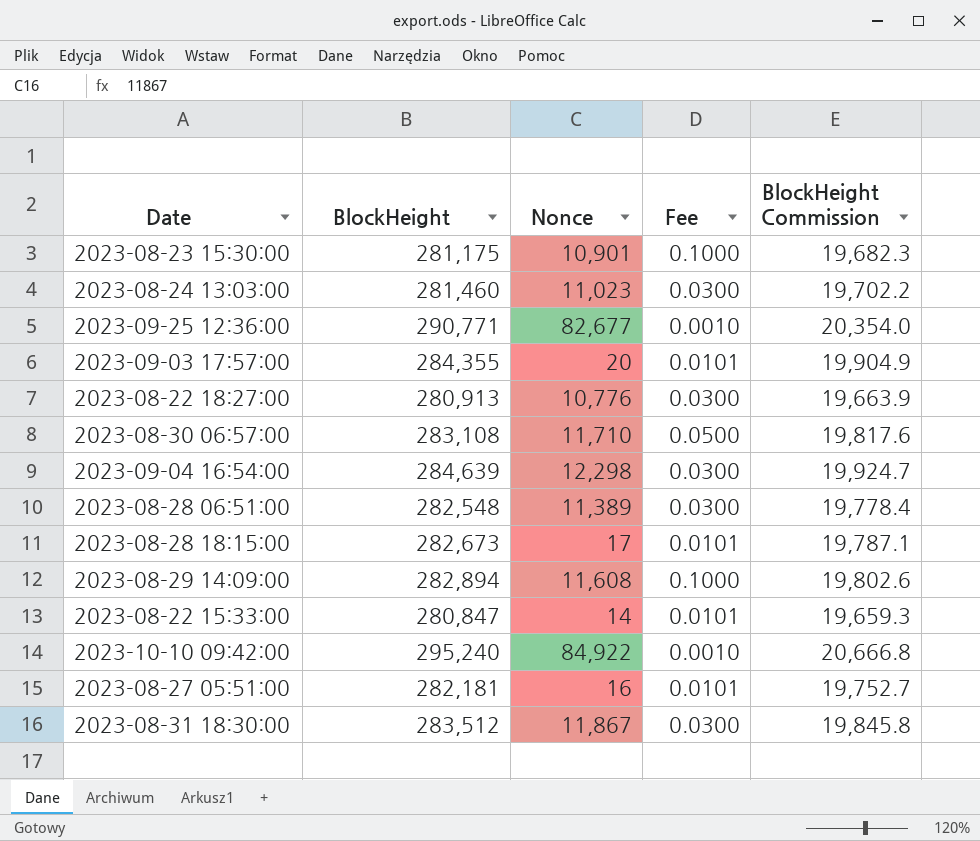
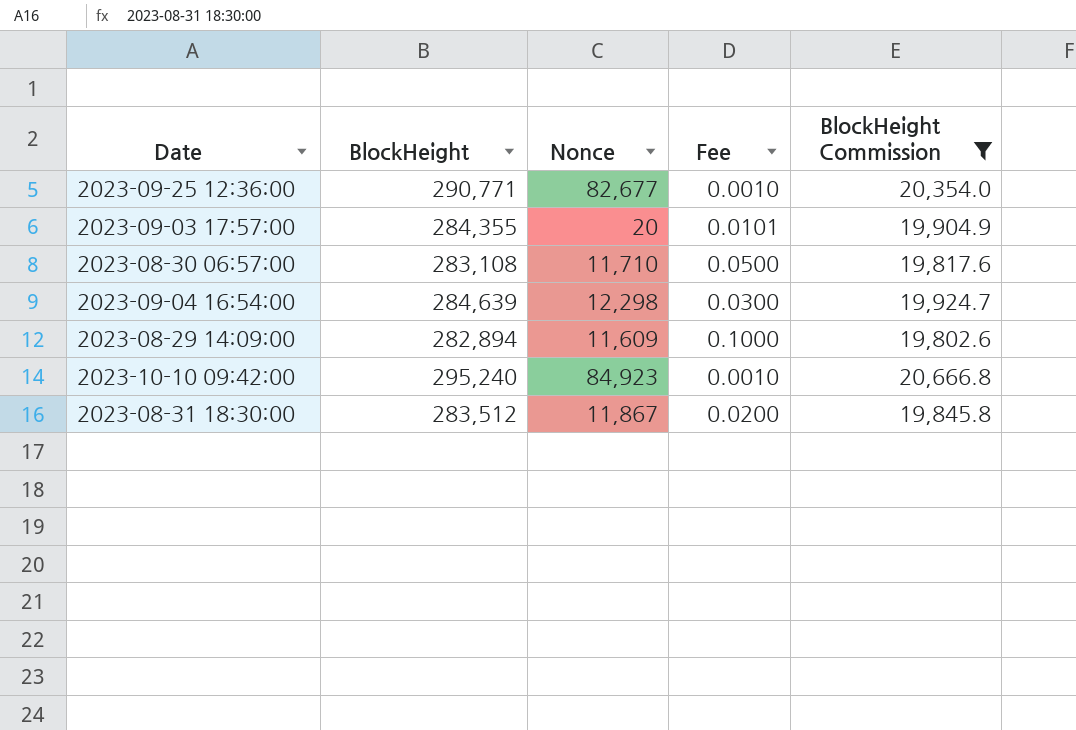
filter: none -> BlockHeight Commission >= 19,802.6
2023-08-29 14:09:00 | Nonce: 11,608 -> 11,609
2023-10-10 09:42:00 | Nonce: 84,922 -> 84,923
2023-08-31 18:30:00 | Fee: 0.0300 -> 0.0200

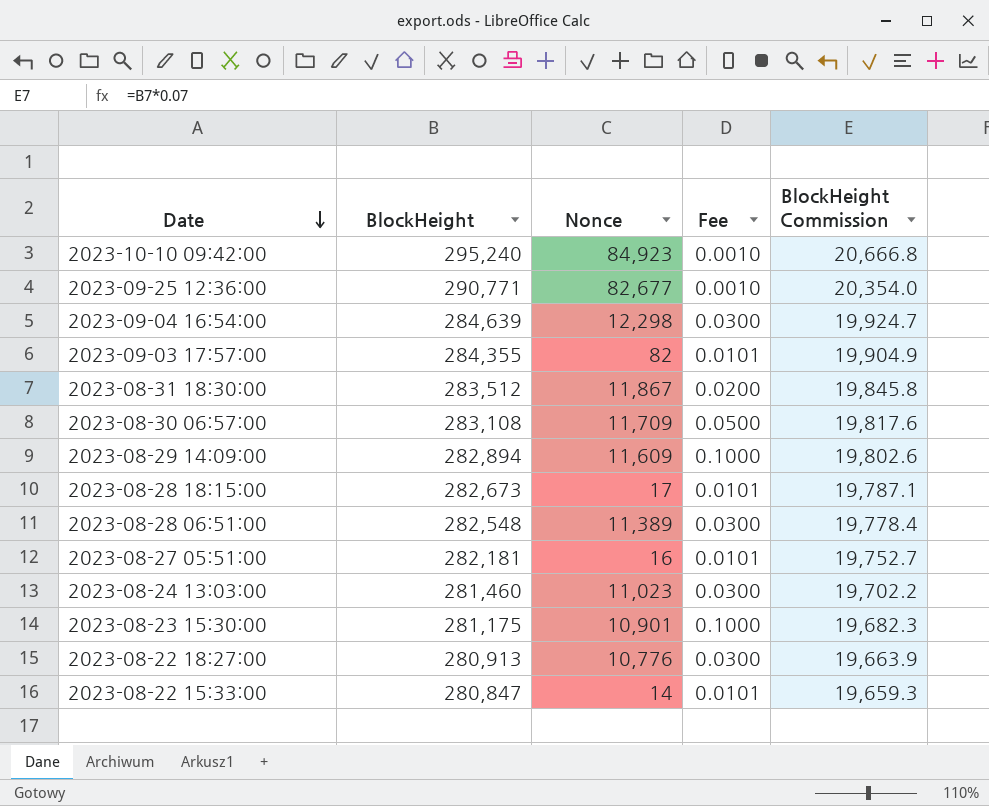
filter: BlockHeight Commission >= 19,802.6 -> none
row order: none -> Date descending
2023-09-03 17:57:00 | Nonce: 20 -> 82
2023-08-30 06:57:00 | Nonce: 11,710 -> 11,709

